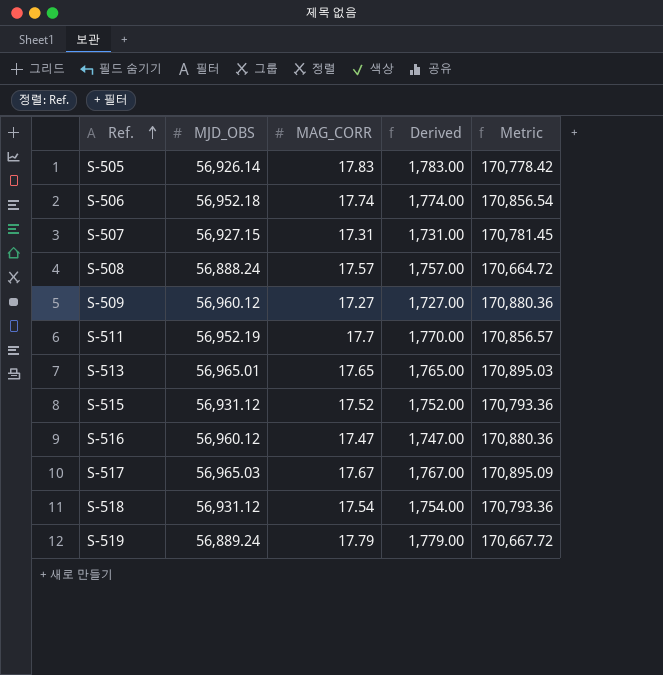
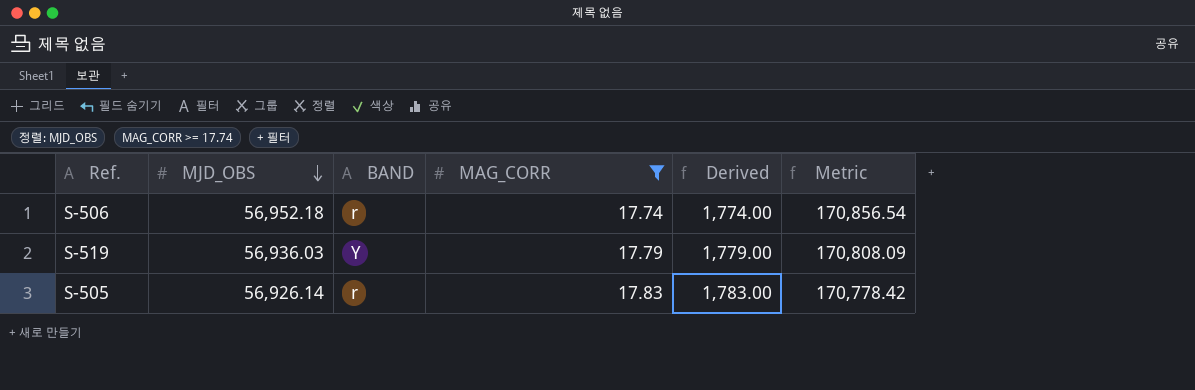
filter: none -> MAG_CORR >= 17.74
row order: Ref. ascending -> MJD_OBS descending
column BAND | position: none -> 3
S-519 | MJD_OBS: 56,889.24 -> 56,936.03
S-519 | Metric: 170,667.72 -> 170,808.09

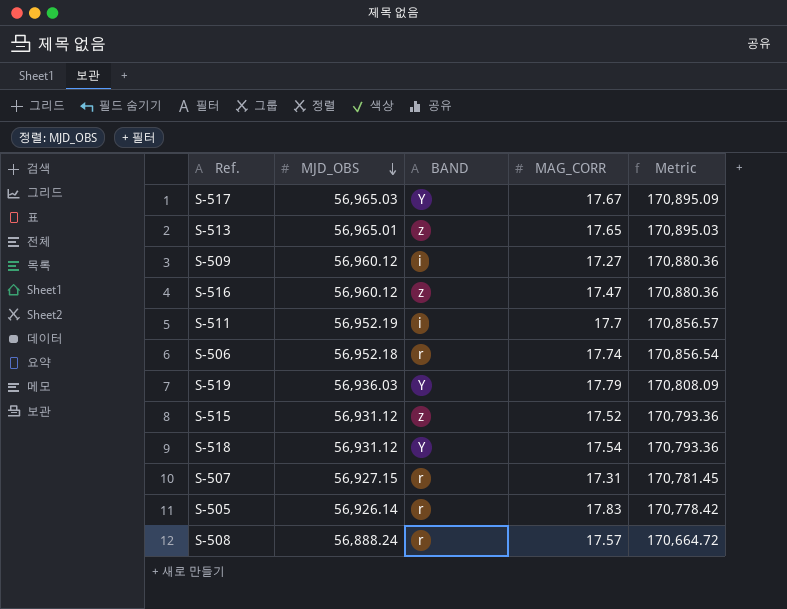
filter: MAG_CORR >= 17.74 -> none
column Derived | formula: [MAG_CORR] * 100 -> none

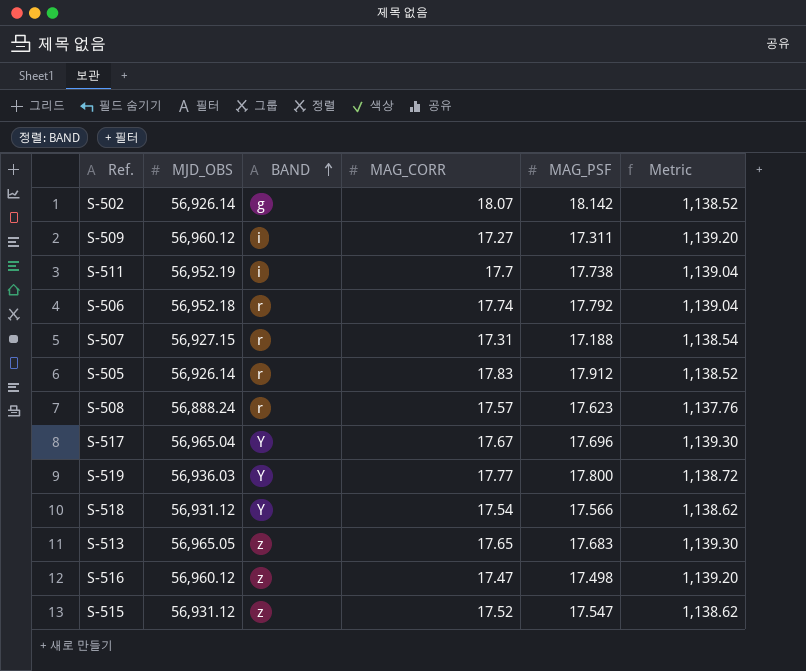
row order: MJD_OBS descending -> BAND ascending
column MAG_PSF | position: none -> 5
column Metric | formula: [MJD_OBS] * 3 -> [MJD_OBS] * 0.02
row S-502: none -> 56,926.14 | g | 18.07 | 18.142 | 1,138.52
S-517 | MJD_OBS: 56,965.03 -> 56,965.04
S-519 | MAG_CORR: 17.79 -> 17.77
S-513 | MJD_OBS: 56,965.01 -> 56,965.05

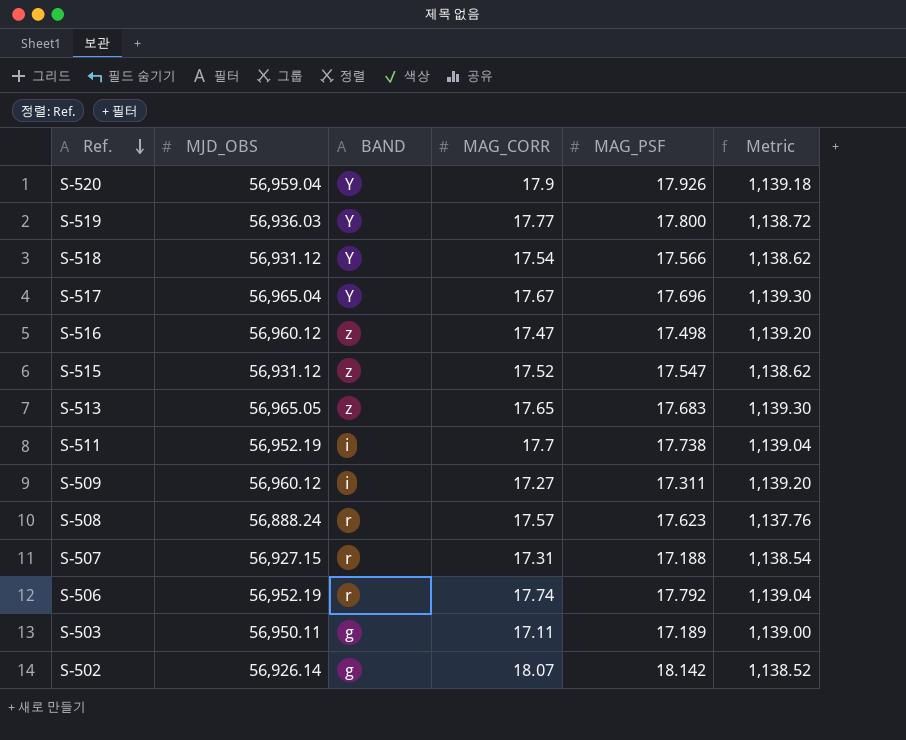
row order: BAND ascending -> Ref. descending
row S-505: 56,926.14 | r | 17.83 | 17.912 | 1,138.52 -> none
row S-520: none -> 56,959.04 | Y | 17.9 | 17.926 | 1,139.18
S-506 | MJD_OBS: 56,952.18 -> 56,952.19
row S-503: none -> 56,950.11 | g | 17.11 | 17.189 | 1,139.00

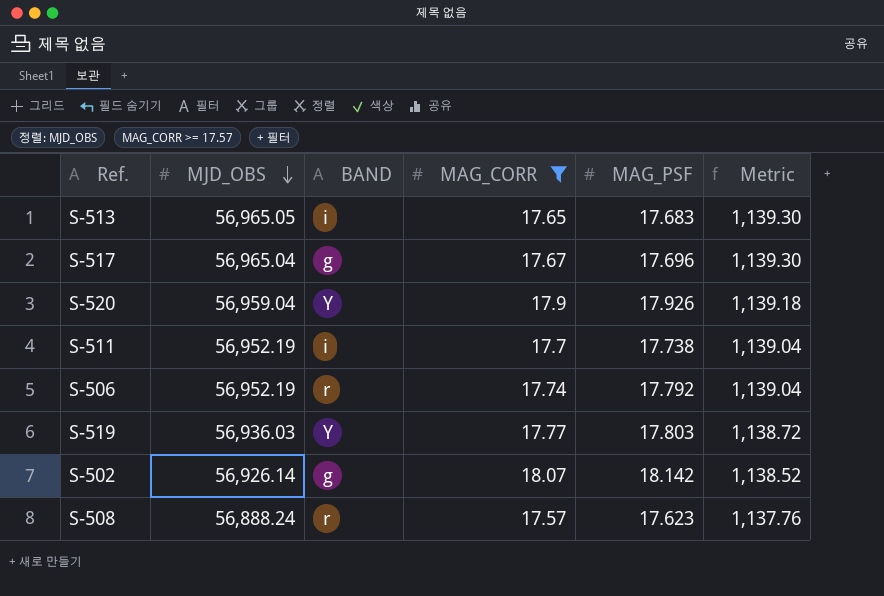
filter: none -> MAG_CORR >= 17.57
row order: Ref. descending -> MJD_OBS descending
S-513 | BAND: z -> i
S-517 | BAND: Y -> g
S-519 | MAG_PSF: 17.800 -> 17.803

